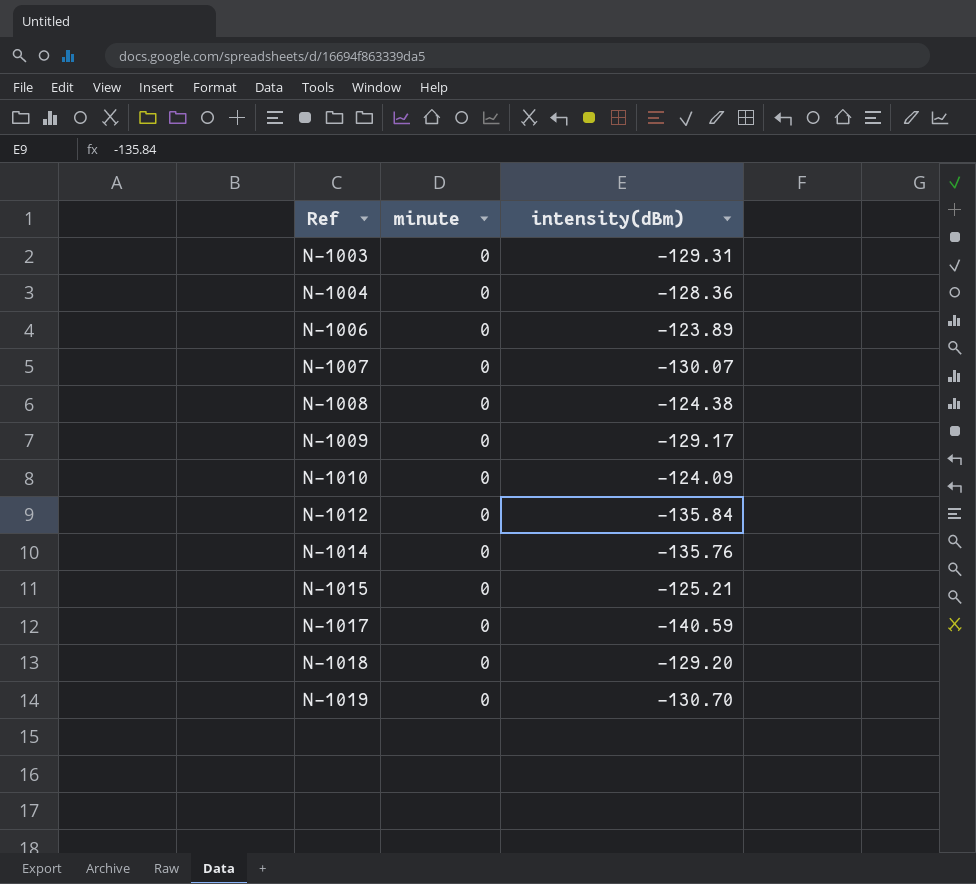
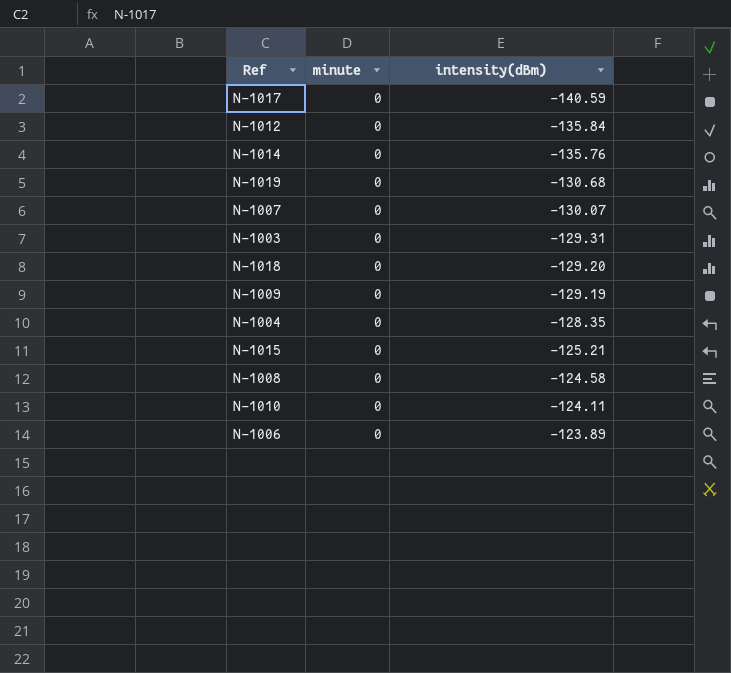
row order: Ref ascending -> intensity(dBm) ascending
N-1019 | intensity(dBm): -130.70 -> -130.68
N-1009 | intensity(dBm): -129.17 -> -129.19
N-1004 | intensity(dBm): -128.36 -> -128.35
N-1008 | intensity(dBm): -124.38 -> -124.58
N-1010 | intensity(dBm): -124.09 -> -124.11

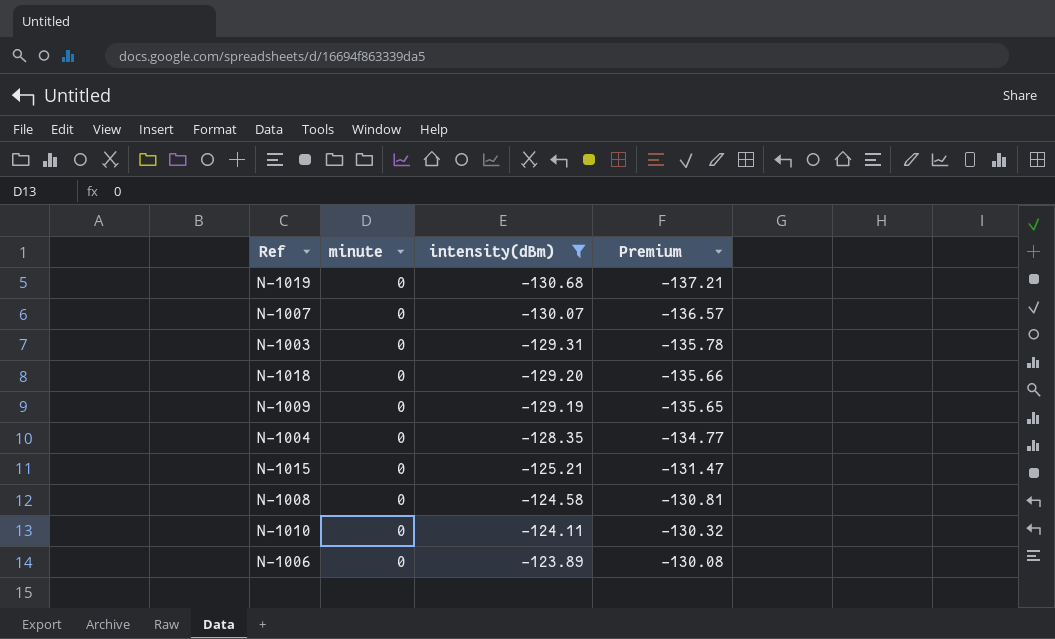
filter: none -> intensity(dBm) >= -130.68
column Premium | formula: none -> [intensity(dBm)] * 1.05

